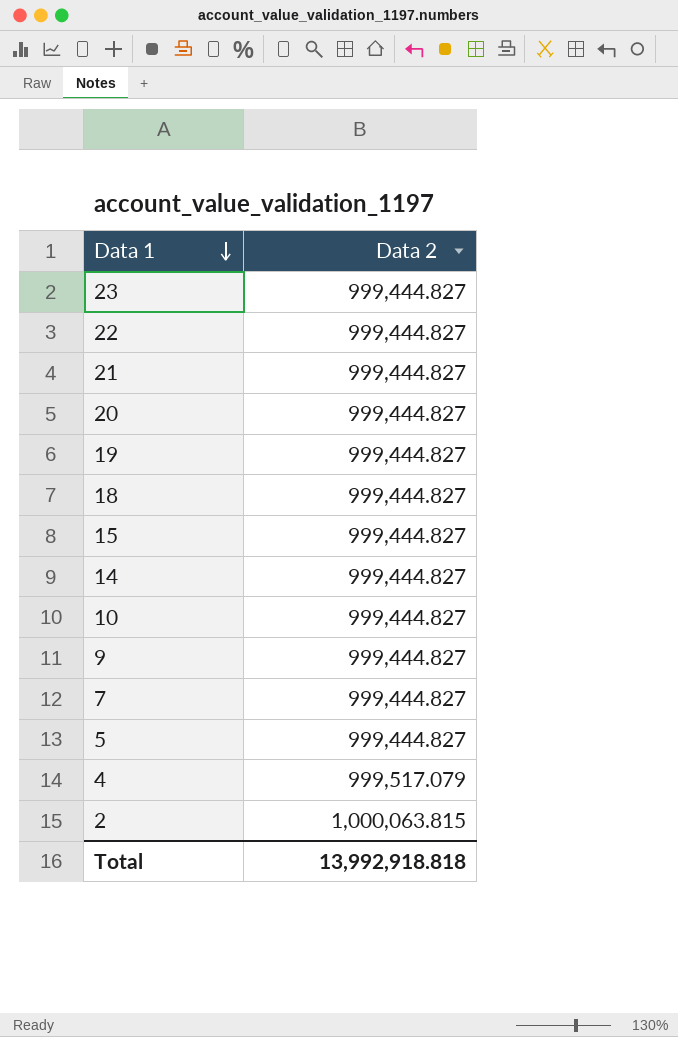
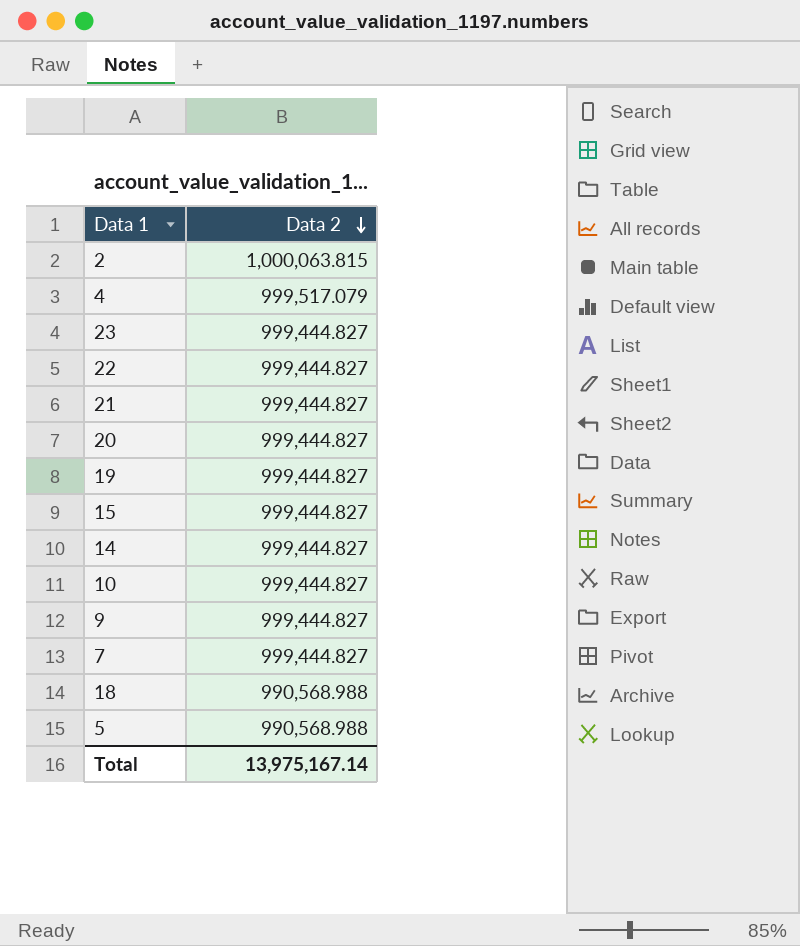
row order: Data 1 descending -> Data 2 descending
18 | Data 2: 999,444.827 -> 990,568.988
5 | Data 2: 999,444.827 -> 990,568.988
Total | Data 2: 13,992,918.818 -> 13,975,167.14

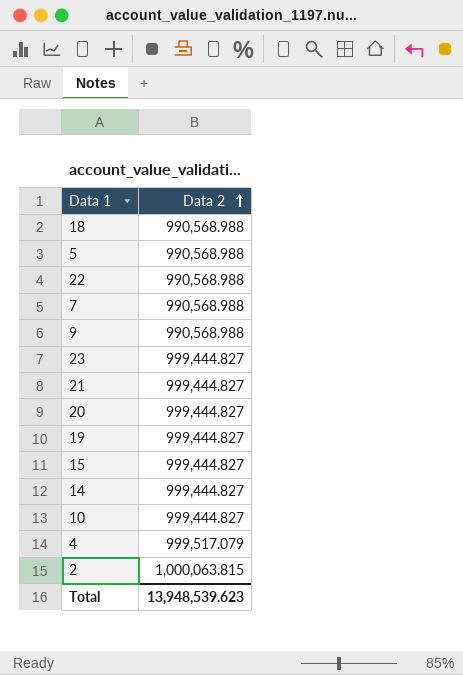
row order: Data 2 descending -> Data 2 ascending
22 | Data 2: 999,444.827 -> 990,568.988
7 | Data 2: 999,444.827 -> 990,568.988
9 | Data 2: 999,444.827 -> 990,568.988
Total | Data 2: 13,975,167.14 -> 13,948,539.623

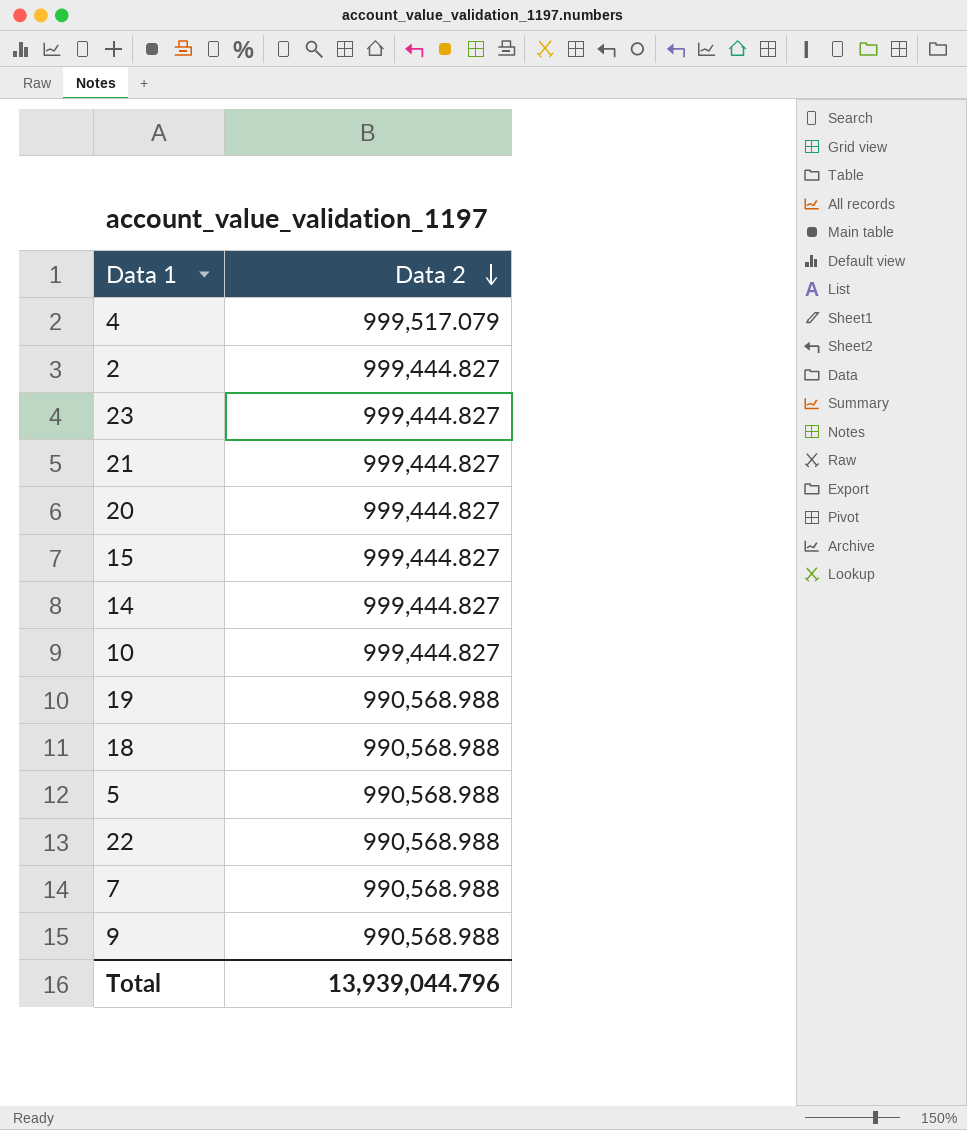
row order: Data 2 ascending -> Data 2 descending
2 | Data 2: 1,000,063.815 -> 999,444.827
19 | Data 2: 999,444.827 -> 990,568.988
Total | Data 2: 13,948,539.623 -> 13,939,044.796

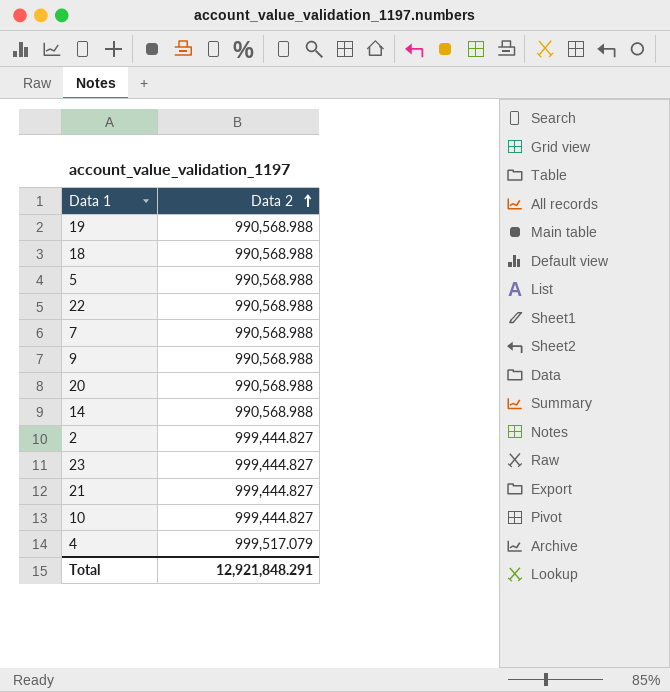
row order: Data 2 descending -> Data 2 ascending
row 15: 999,444.827 -> none
20 | Data 2: 999,444.827 -> 990,568.988
14 | Data 2: 999,444.827 -> 990,568.988
Total | Data 2: 13,939,044.796 -> 12,921,848.291

